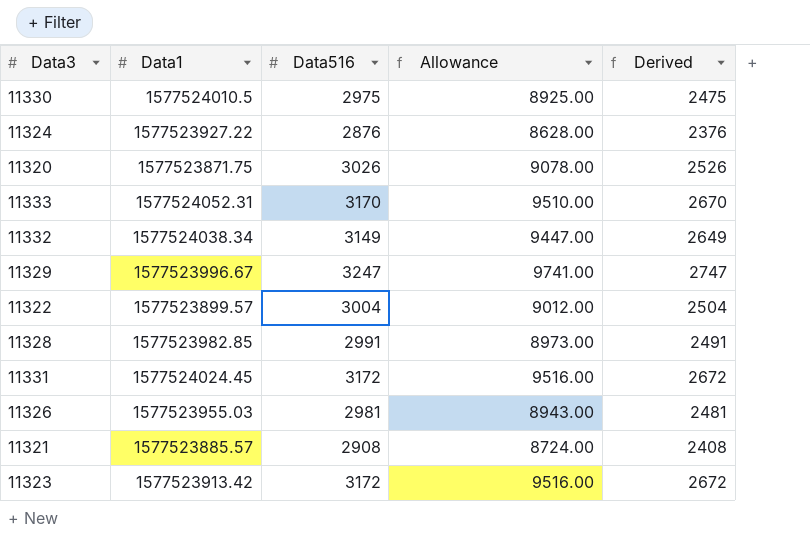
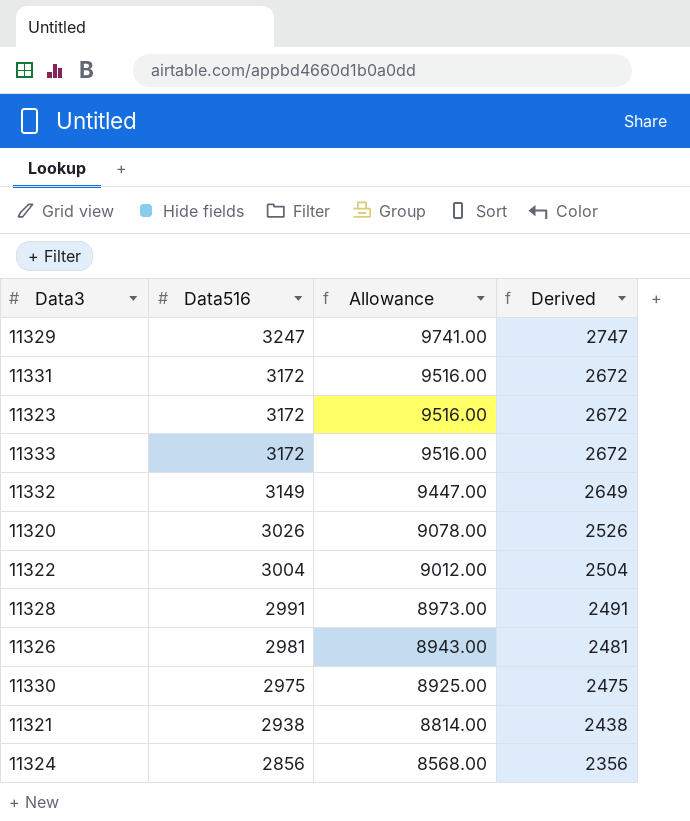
row order: none -> Data516 descending
column Data1 | position: 2 -> none
11333 | Data516: 3170 -> 3172
11333 | Allowance: 9510.00 -> 9516.00
11333 | Derived: 2670 -> 2672
11321 | Data516: 2908 -> 2938
11321 | Allowance: 8724.00 -> 8814.00
11321 | Derived: 2408 -> 2438
11324 | Data516: 2876 -> 2856
11324 | Allowance: 8628.00 -> 8568.00
11324 | Derived: 2376 -> 2356

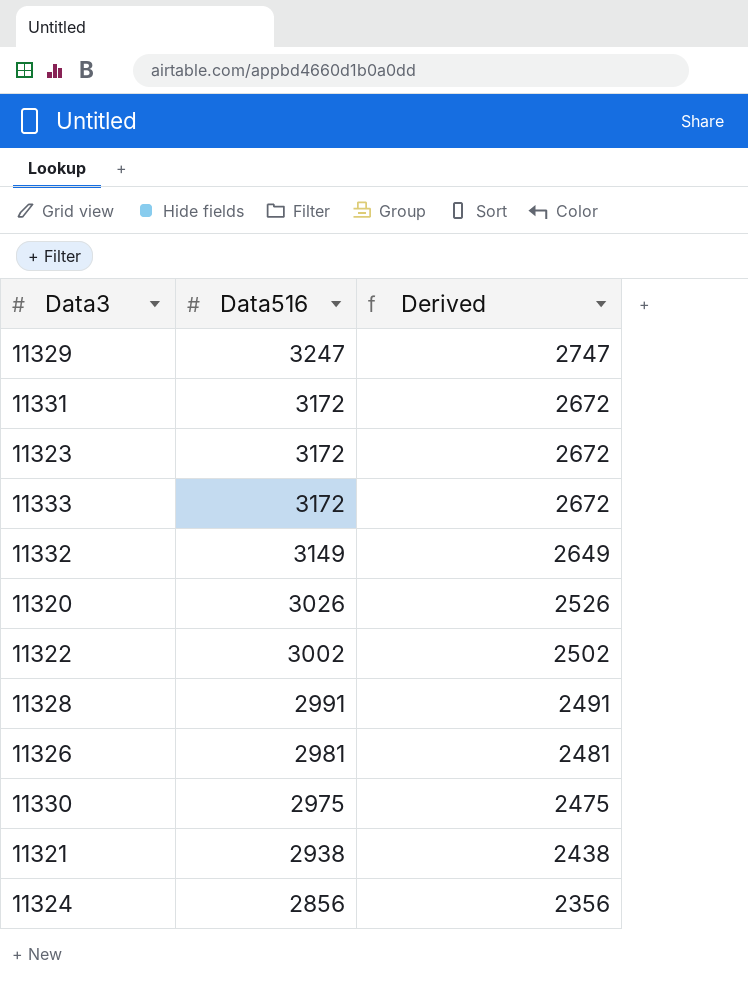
column Allowance | formula: [Data516] * 3 -> none
11322 | Data516: 3004 -> 3002
11322 | Derived: 2504 -> 2502

